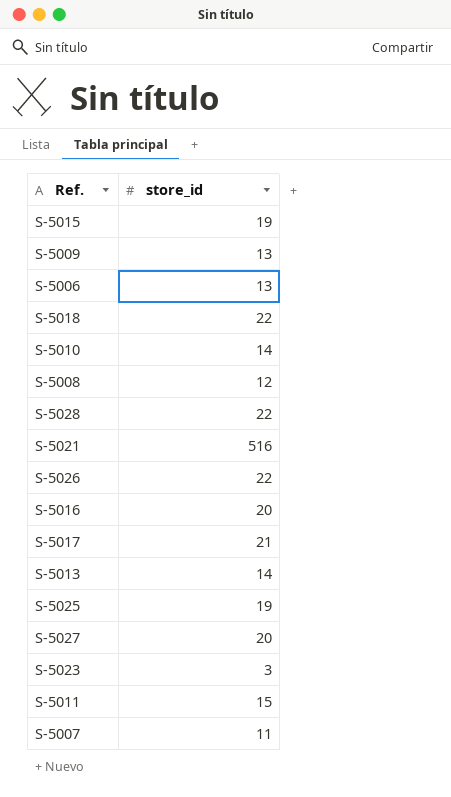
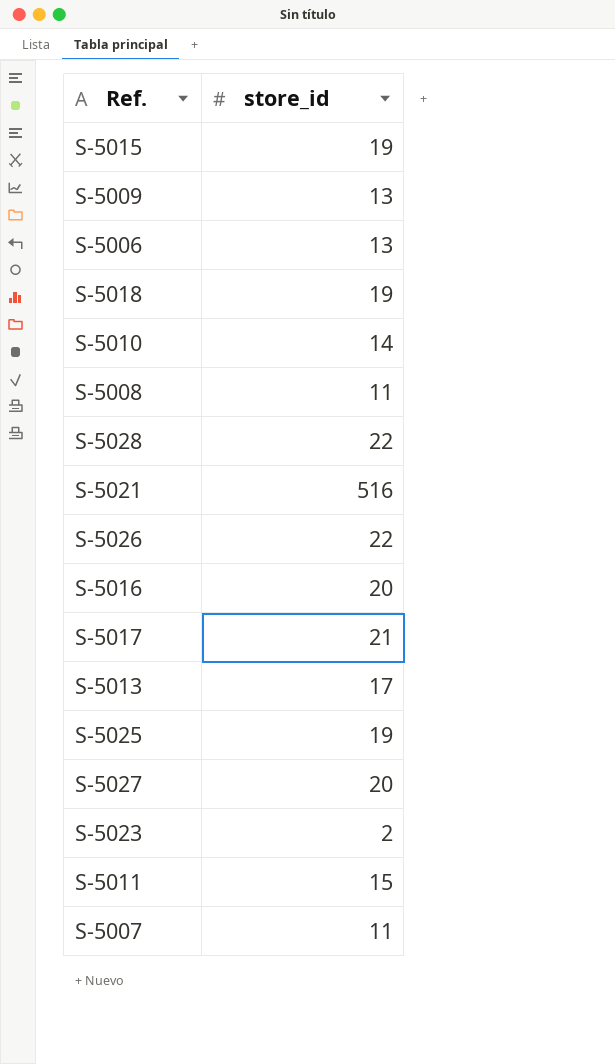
S-5018 | store_id: 22 -> 19
S-5008 | store_id: 12 -> 11
S-5013 | store_id: 14 -> 17
S-5023 | store_id: 3 -> 2

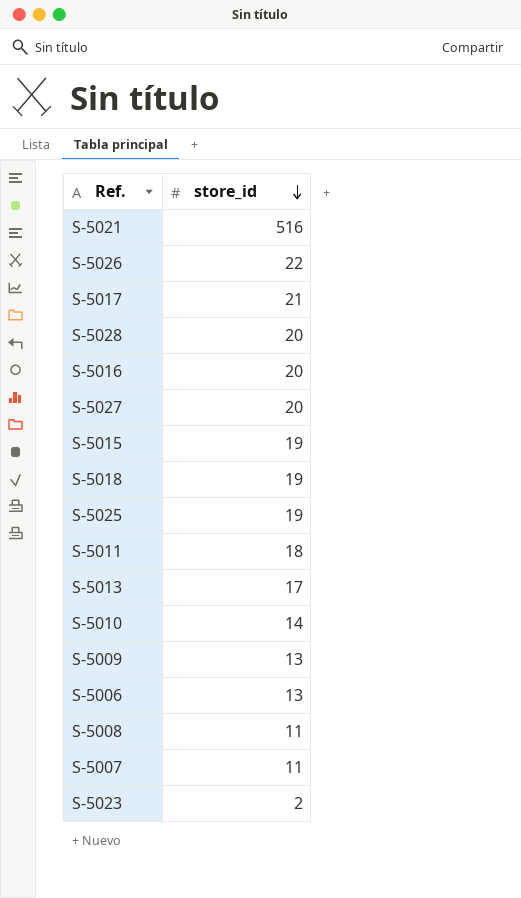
row order: none -> store_id descending
S-5028 | store_id: 22 -> 20
S-5011 | store_id: 15 -> 18

